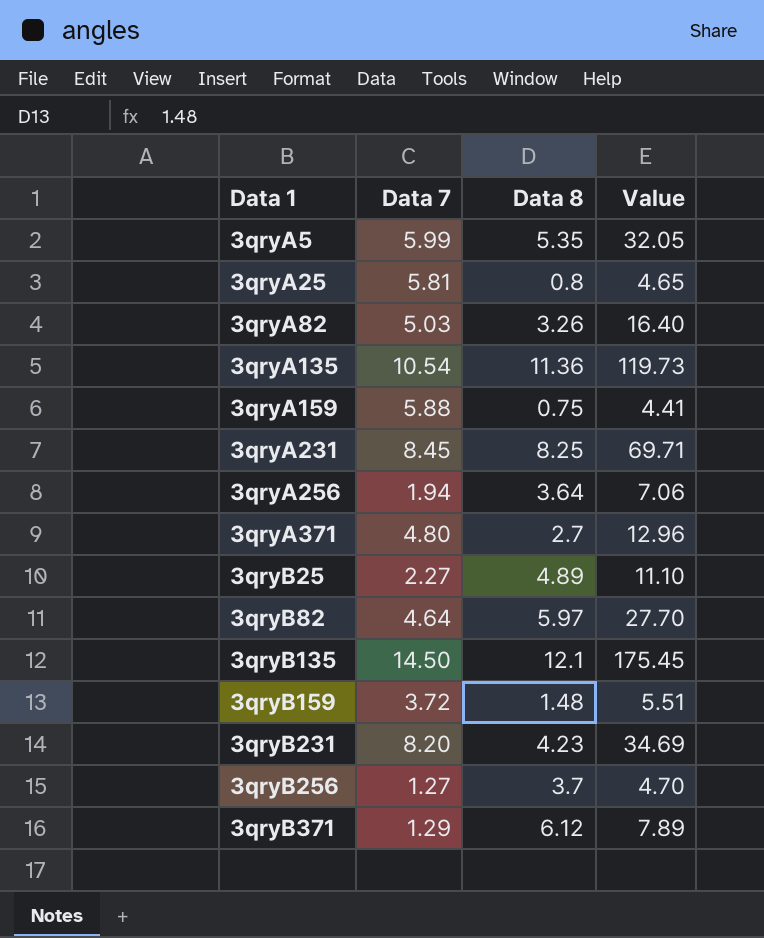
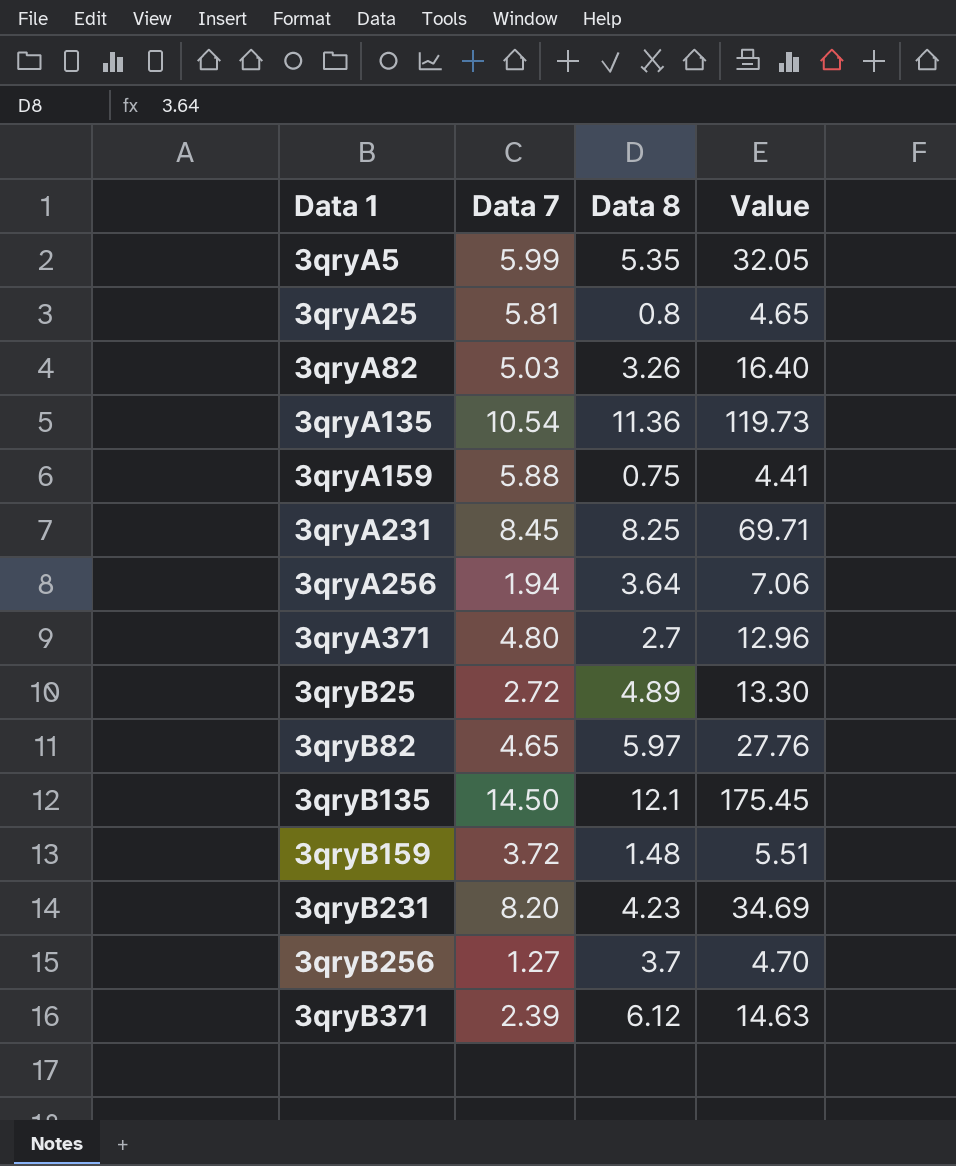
3qryB25 | Data 7: 2.27 -> 2.72
3qryB25 | Value: 11.10 -> 13.30
3qryB82 | Data 7: 4.64 -> 4.65
3qryB82 | Value: 27.70 -> 27.76
3qryB371 | Data 7: 1.29 -> 2.39
3qryB371 | Value: 7.89 -> 14.63

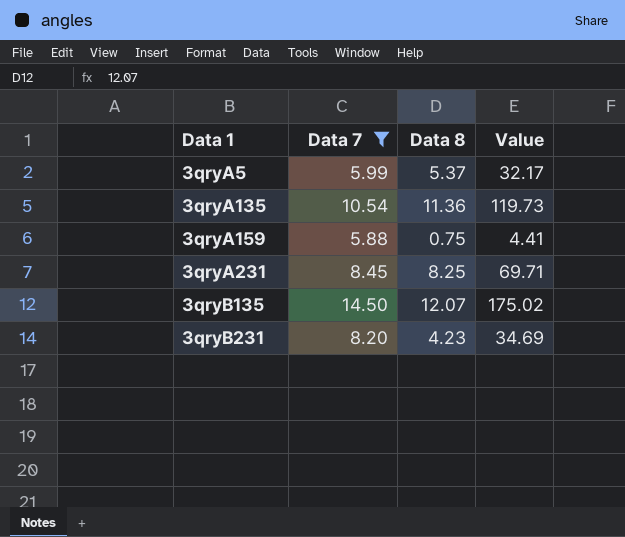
filter: none -> Data 7 >= 5.88
3qryA5 | Data 8: 5.35 -> 5.37
3qryA5 | Value: 32.05 -> 32.17
3qryB135 | Data 8: 12.1 -> 12.07
3qryB135 | Value: 175.45 -> 175.02

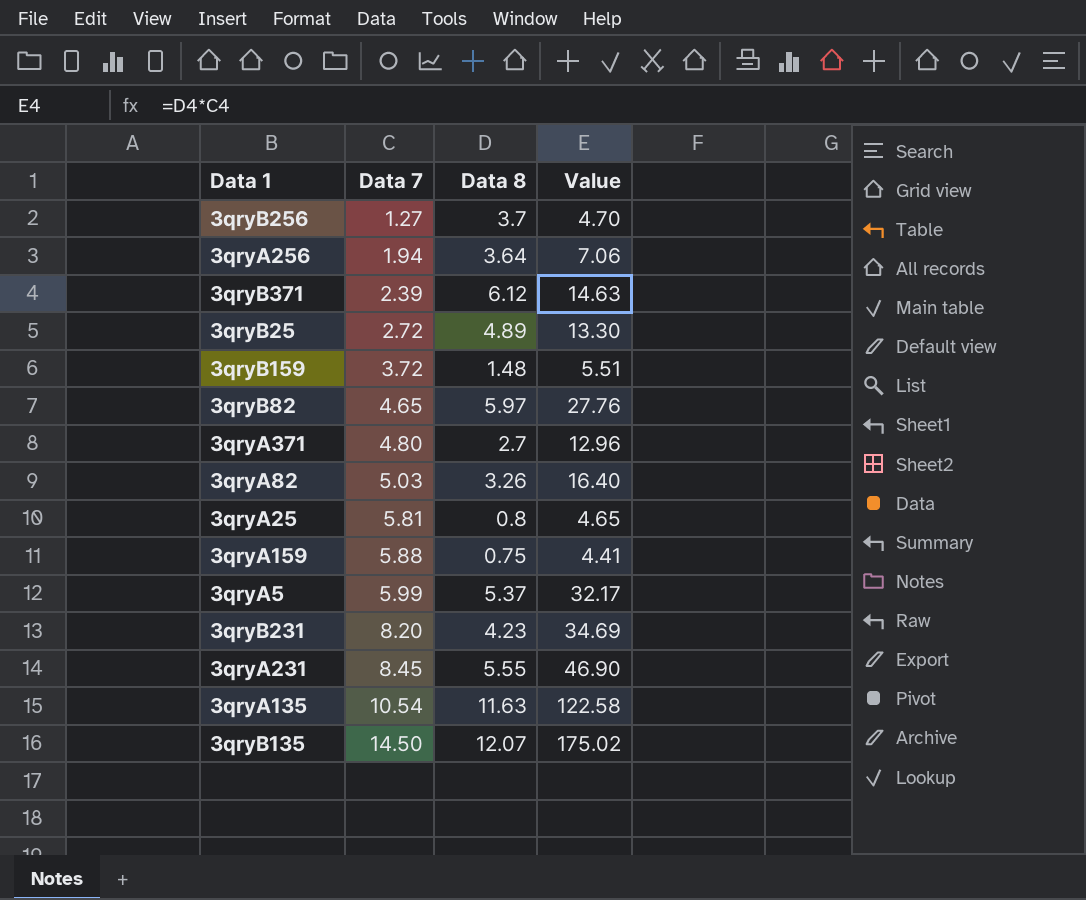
filter: Data 7 >= 5.88 -> none
row order: Data 1 ascending -> Data 7 ascending
3qryA231 | Data 8: 8.25 -> 5.55
3qryA231 | Value: 69.71 -> 46.90
3qryA135 | Data 8: 11.36 -> 11.63
3qryA135 | Value: 119.73 -> 122.58

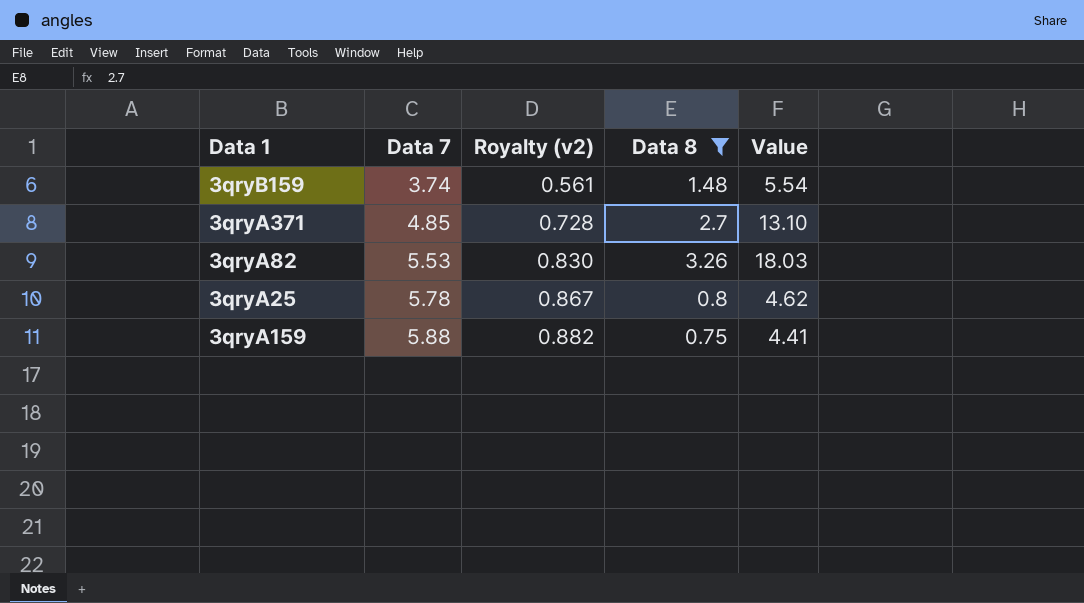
filter: none -> Data 8 <= 3.26
column Royalty (v2) | formula: none -> [Data 7] * 0.15
3qryB159 | Data 7: 3.72 -> 3.74
3qryB159 | Value: 5.51 -> 5.54
3qryA371 | Data 7: 4.80 -> 4.85
3qryA371 | Value: 12.96 -> 13.10
3qryA82 | Data 7: 5.03 -> 5.53
3qryA82 | Value: 16.40 -> 18.03
3qryA25 | Data 7: 5.81 -> 5.78
3qryA25 | Value: 4.65 -> 4.62

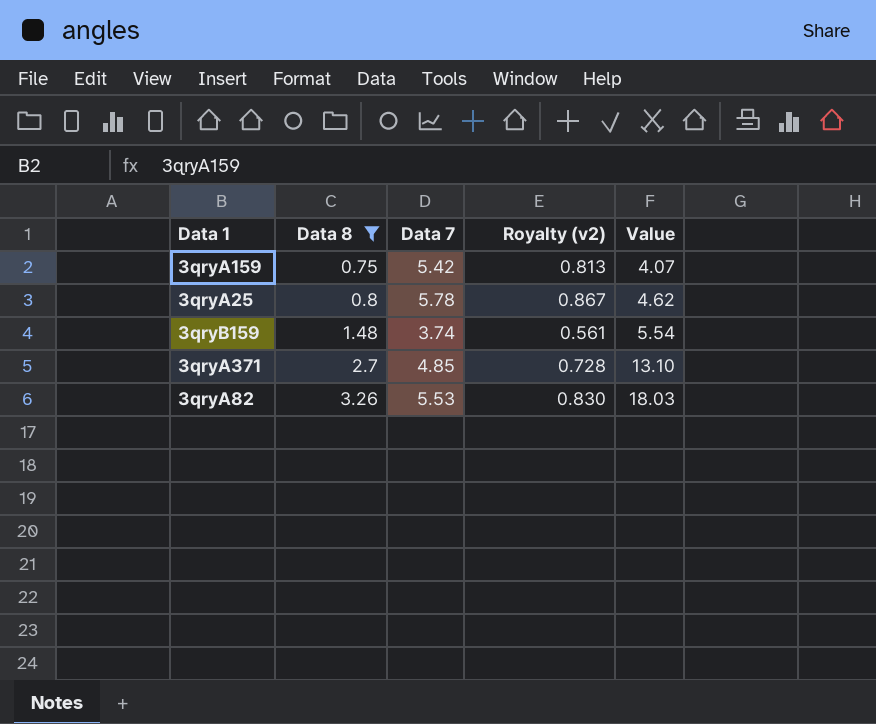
row order: Data 7 ascending -> Data 8 ascending
column Data 8 | position: 4 -> 2
3qryA159 | Data 7: 5.88 -> 5.42
3qryA159 | Royalty (v2): 0.882 -> 0.813
3qryA159 | Value: 4.41 -> 4.07

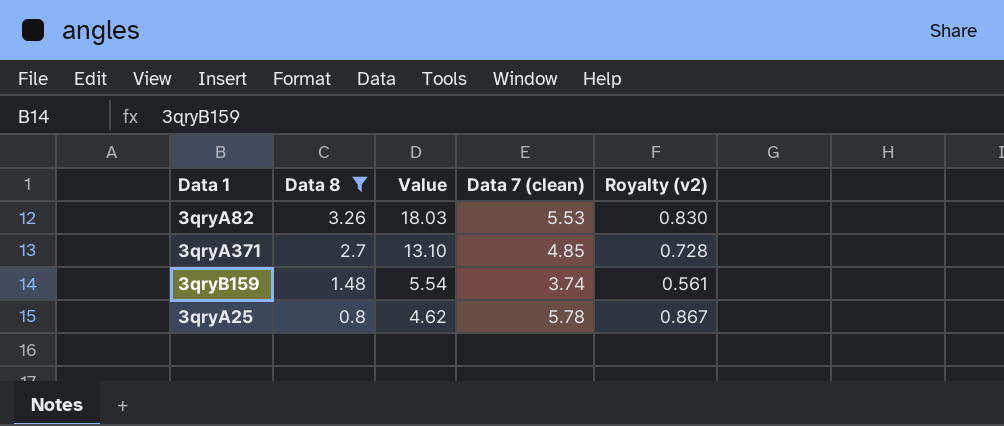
row order: Data 8 ascending -> Data 8 descending
column Value | position: 5 -> 3
column name: Data 7 -> Data 7 (clean)
row 3qryA159: 0.75 | 5.42 | 0.813 | 4.07 -> none

